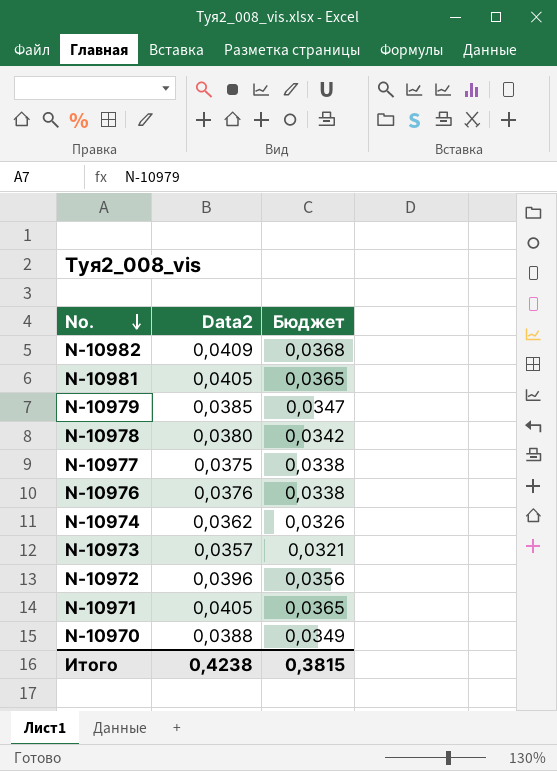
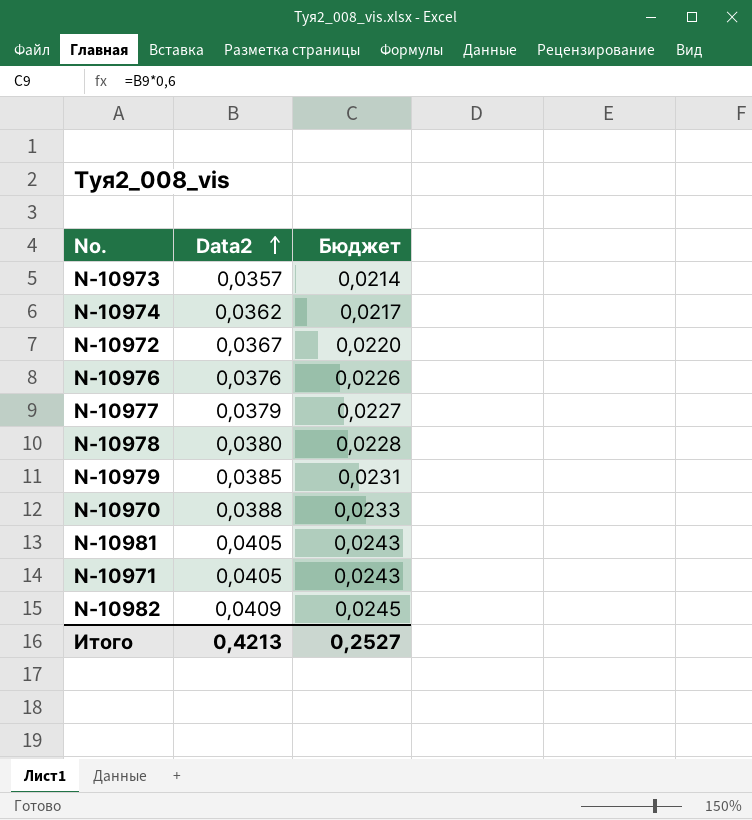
row order: No. descending -> Data2 ascending
column Бюджет | formula: [Data2] * 0,9 -> [Data2] * 0,6
N-10972 | Data2: 0,0396 -> 0,0367
N-10977 | Data2: 0,0375 -> 0,0379
Итого | Data2: 0,4238 -> 0,4213
Итого | Бюджет: 0,3815 -> 0,2527

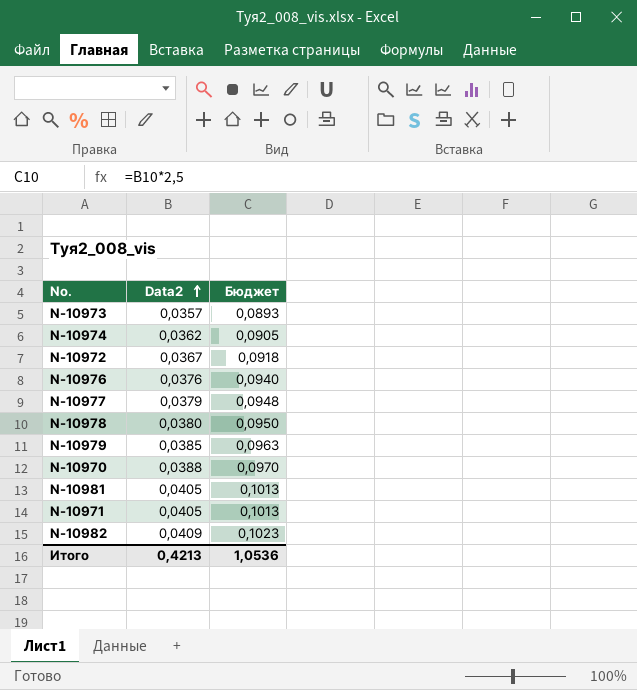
column Бюджет | formula: [Data2] * 0,6 -> [Data2] * 2,5
Итого | Бюджет: 0,2527 -> 1,0536

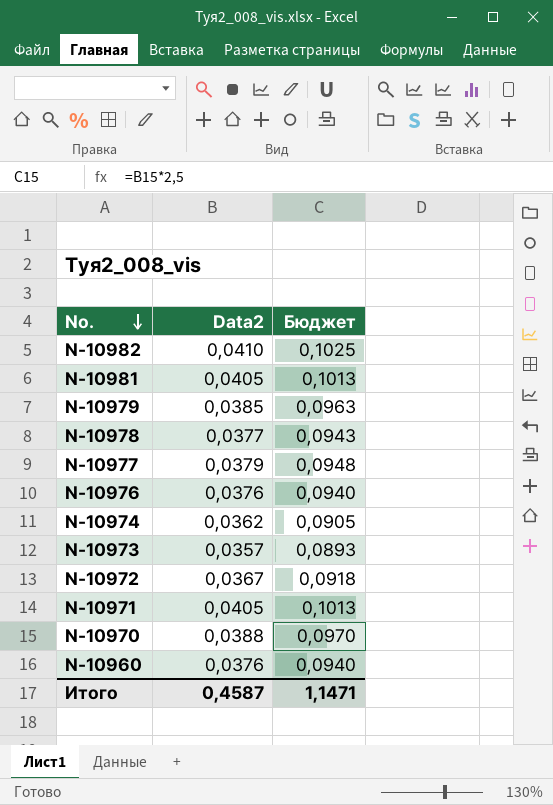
row order: Data2 ascending -> No. descending
N-10982 | Data2: 0,0409 -> 0,0410
N-10982 | Бюджет: 0,1023 -> 0,1025
N-10978 | Data2: 0,0380 -> 0,0377
N-10978 | Бюджет: 0,0950 -> 0,0943
row N-10960: none -> 0,0376 | 0,0940
Итого | Data2: 0,4213 -> 0,4587
Итого | Бюджет: 1,0536 -> 1,1471

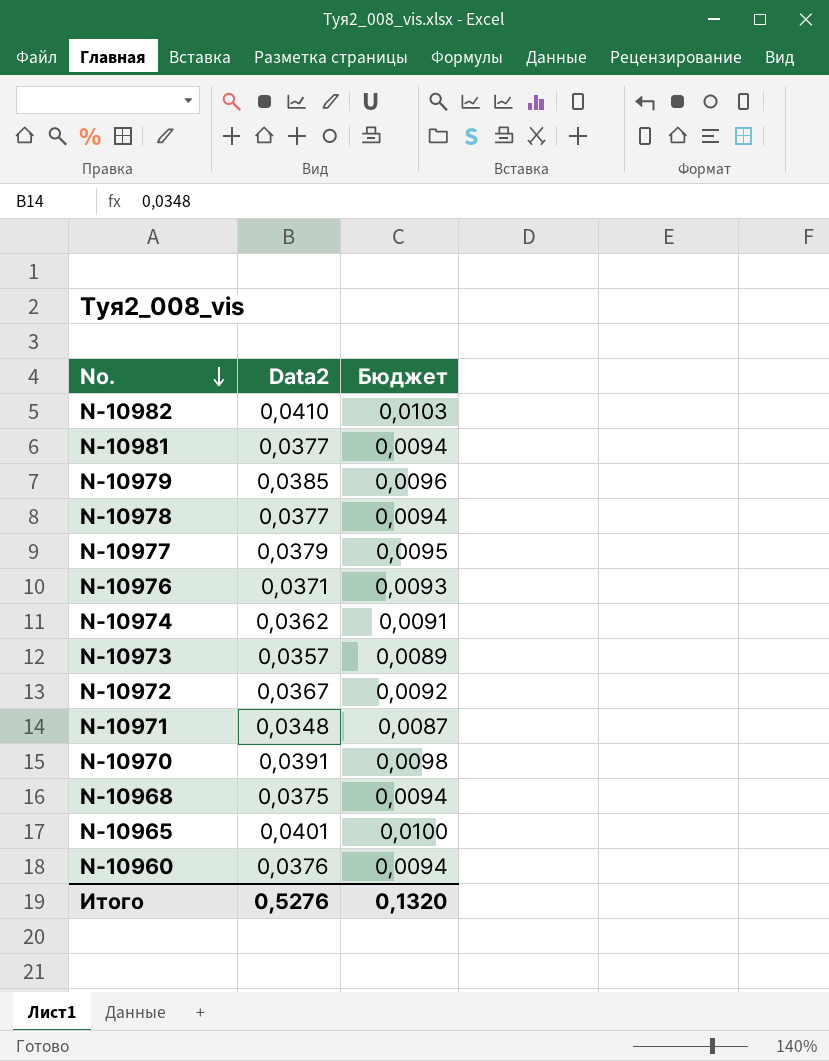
column Бюджет | formula: [Data2] * 2,5 -> [Data2] * 0,25
N-10981 | Data2: 0,0405 -> 0,0377
N-10976 | Data2: 0,0376 -> 0,0371
N-10971 | Data2: 0,0405 -> 0,0348
N-10970 | Data2: 0,0388 -> 0,0391
row N-10968: none -> 0,0375 | 0,0094
row N-10965: none -> 0,0401 | 0,0100
Итого | Data2: 0,4587 -> 0,5276
Итого | Бюджет: 1,1471 -> 0,1320

